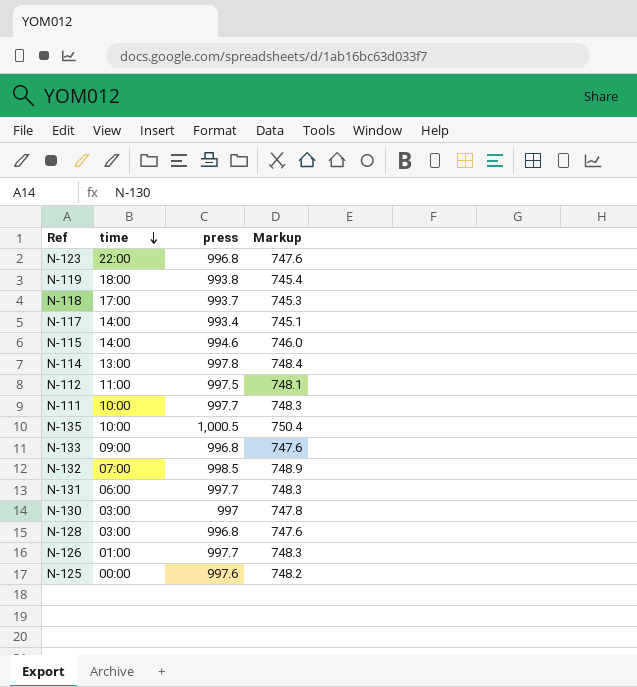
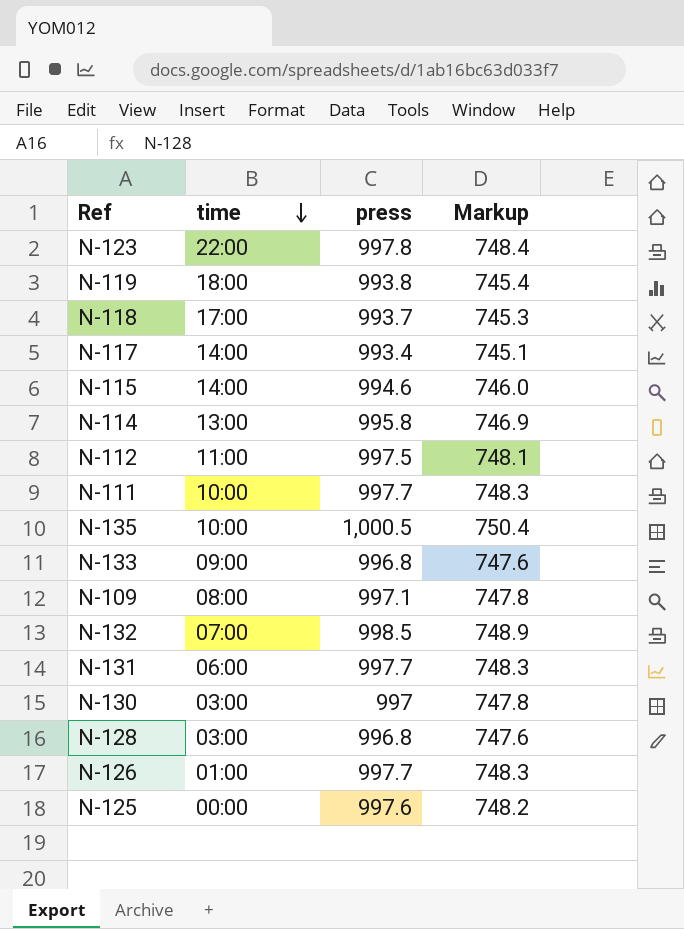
N-123 | press: 996.8 -> 997.8
N-123 | Markup: 747.6 -> 748.4
N-114 | press: 997.8 -> 995.8
N-114 | Markup: 748.4 -> 746.9
row N-109: none -> 08:00 | 997.1 | 747.8

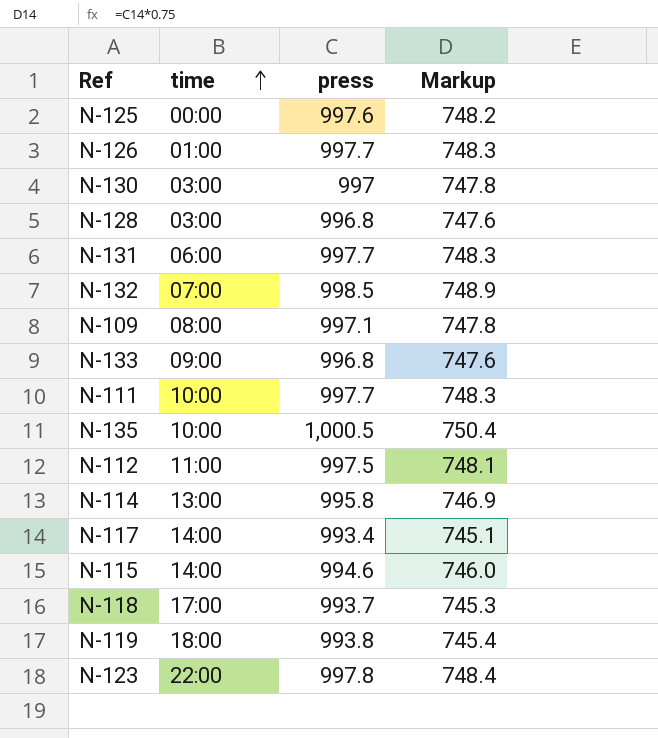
row order: time descending -> time ascending

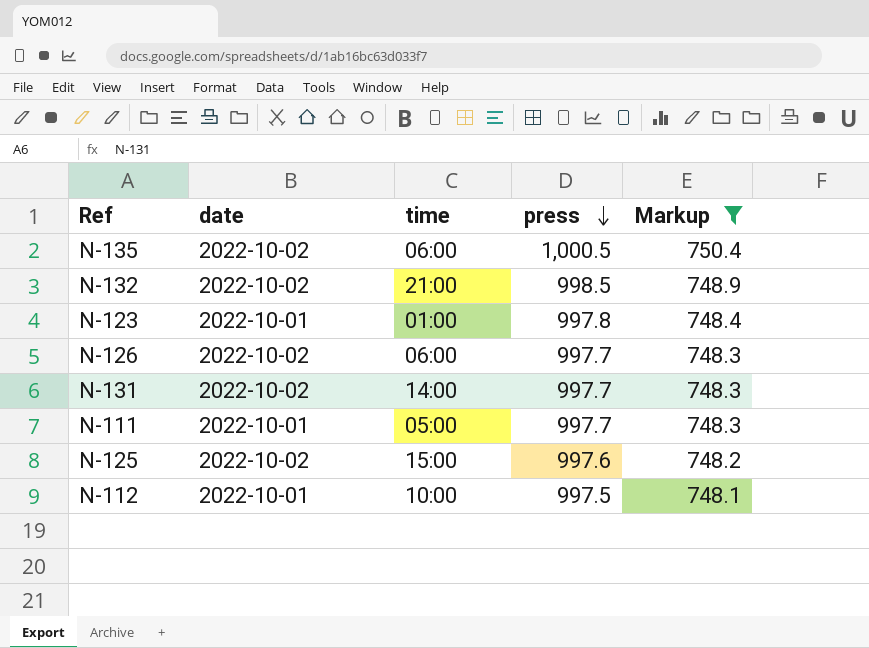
filter: none -> Markup >= 748.1
row order: time ascending -> press descending
column date | position: none -> 2
N-135 | time: 10:00 -> 06:00
N-132 | time: 07:00 -> 21:00
N-123 | time: 22:00 -> 01:00
N-126 | time: 01:00 -> 06:00
N-131 | time: 06:00 -> 14:00
N-111 | time: 10:00 -> 05:00
N-125 | time: 00:00 -> 15:00
N-112 | time: 11:00 -> 10:00

